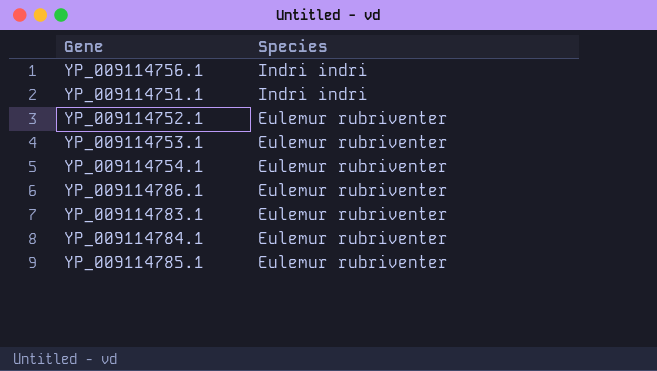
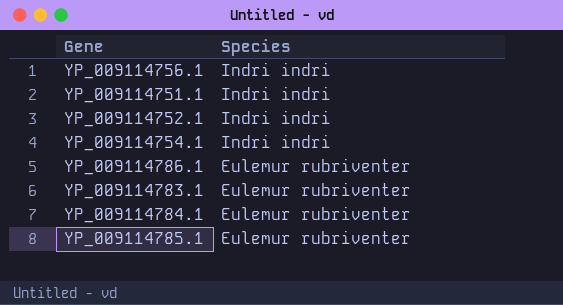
row YP_009114753.1: Eulemur rubriventer -> none
YP_009114752.1 | Species: Eulemur rubriventer -> Indri indri
YP_009114754.1 | Species: Eulemur rubriventer -> Indri indri

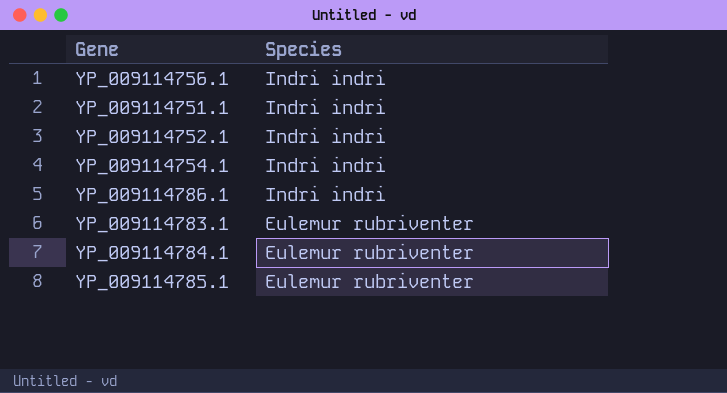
YP_009114786.1 | Species: Eulemur rubriventer -> Indri indri

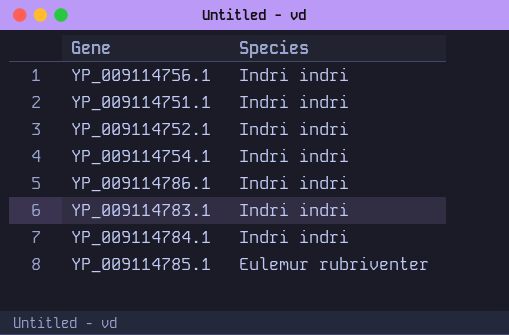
YP_009114783.1 | Species: Eulemur rubriventer -> Indri indri
YP_009114784.1 | Species: Eulemur rubriventer -> Indri indri

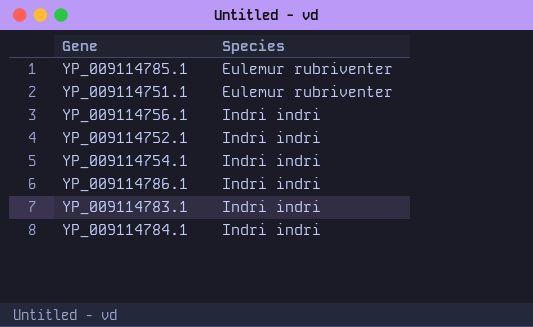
row order: Species descending -> Species ascending
YP_009114751.1 | Species: Indri indri -> Eulemur rubriventer

